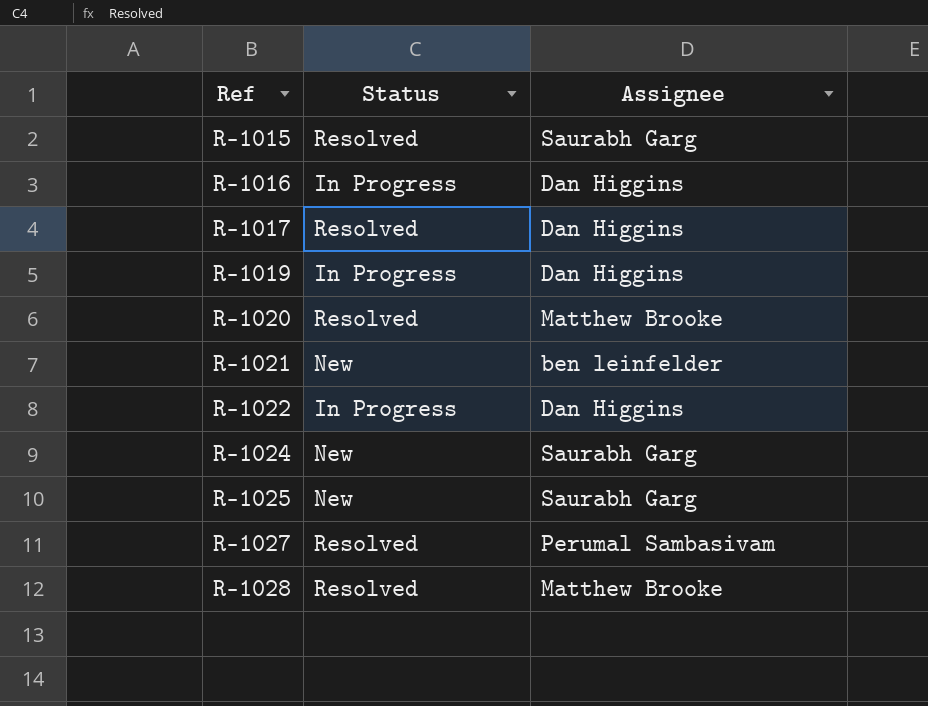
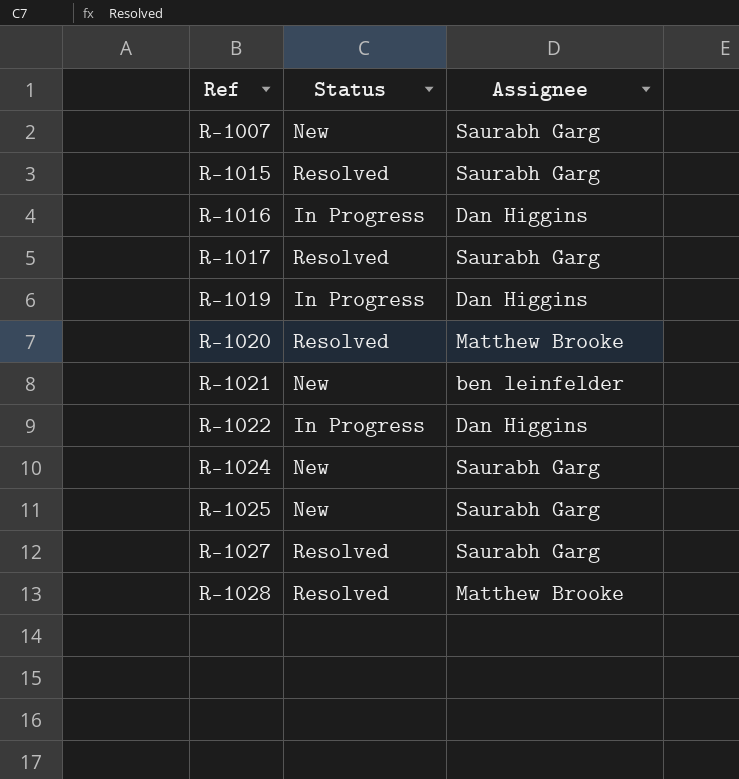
row R-1007: none -> New | Saurabh Garg
R-1017 | Assignee: Dan Higgins -> Saurabh Garg
R-1027 | Assignee: Perumal Sambasivam -> Saurabh Garg

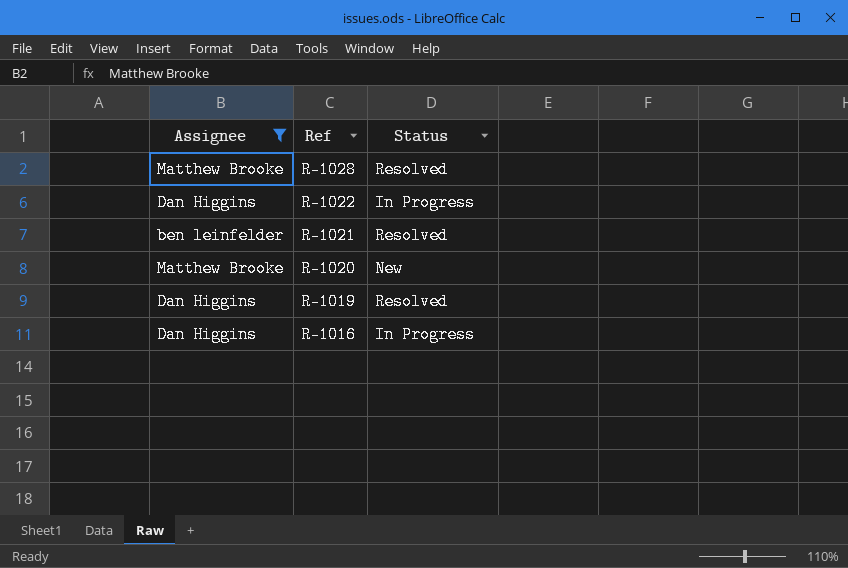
filter: none -> Assignee != Saurabh Garg
row order: Ref ascending -> Ref descending
column Assignee | position: 3 -> 1
R-1021 | Status: New -> Resolved
R-1020 | Status: Resolved -> New
R-1019 | Status: In Progress -> Resolved

